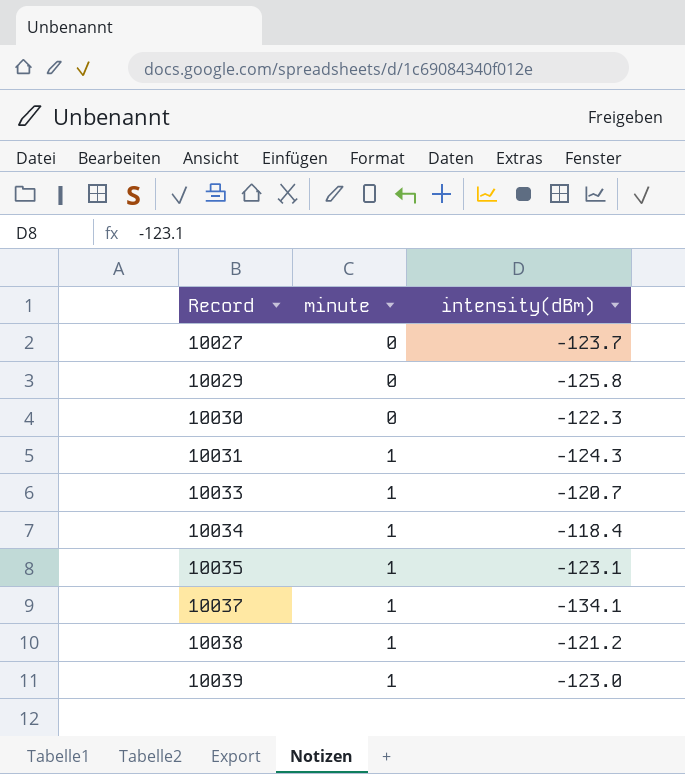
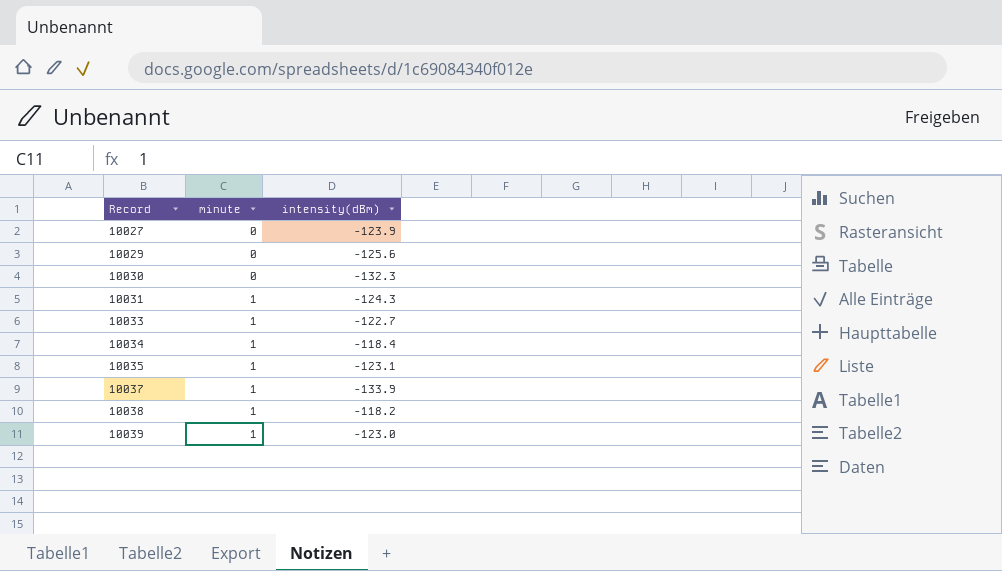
10027 | intensity(dBm): -123.7 -> -123.9
10029 | intensity(dBm): -125.8 -> -125.6
10030 | intensity(dBm): -122.3 -> -132.3
10033 | intensity(dBm): -120.7 -> -122.7
10037 | intensity(dBm): -134.1 -> -133.9
10038 | intensity(dBm): -121.2 -> -118.2

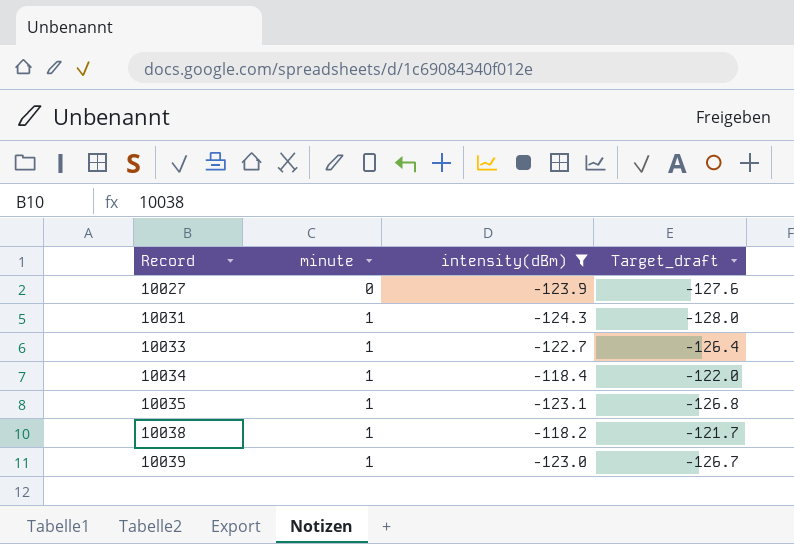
filter: none -> intensity(dBm) >= -124.3
column Target_draft | formula: none -> [intensity(dBm)] * 1.03

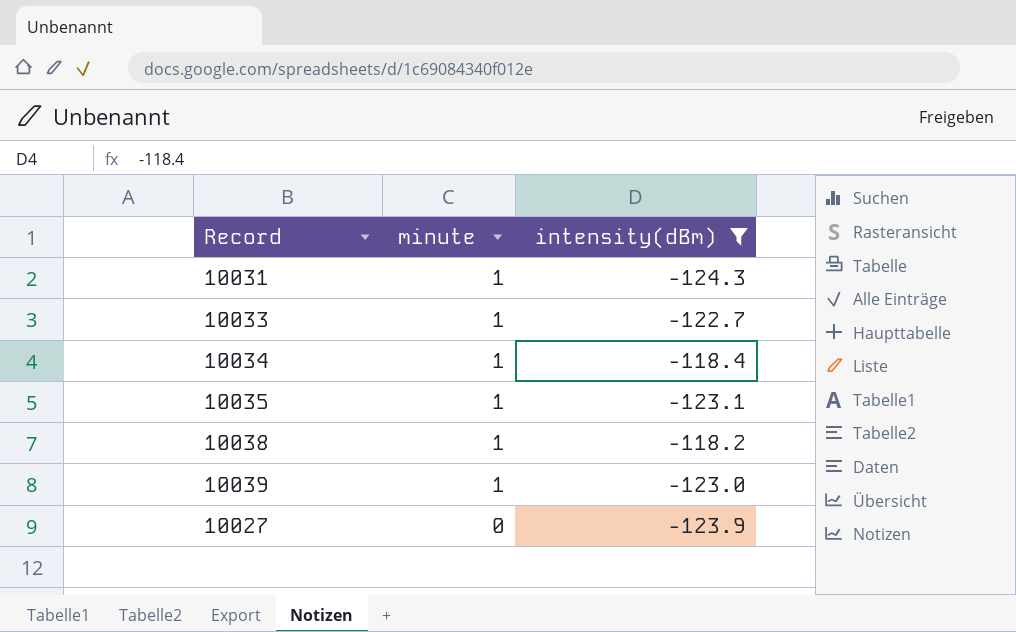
row order: Record ascending -> minute descending
column Target_draft | formula: [intensity(dBm)] * 1.03 -> none

